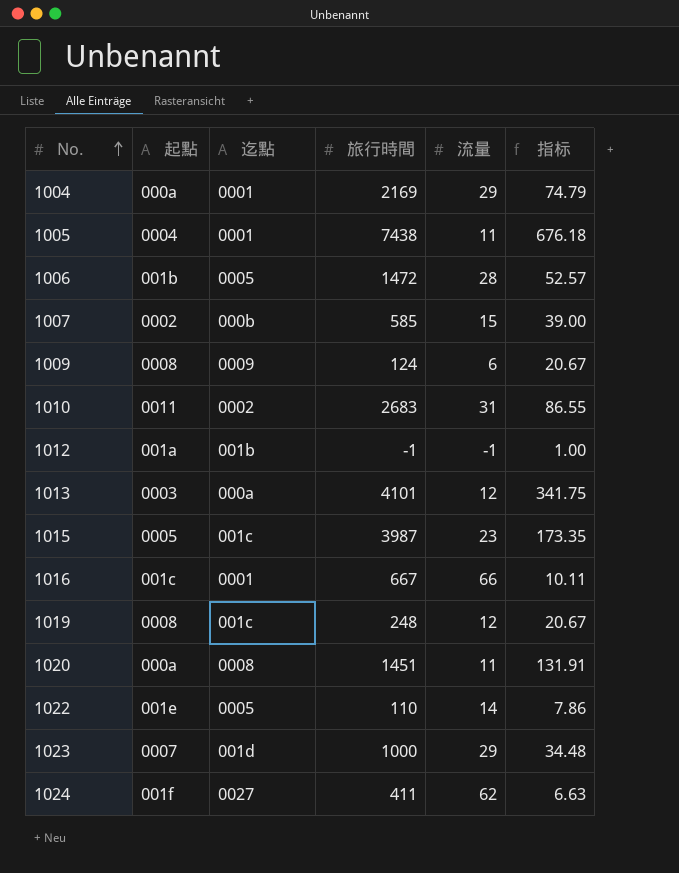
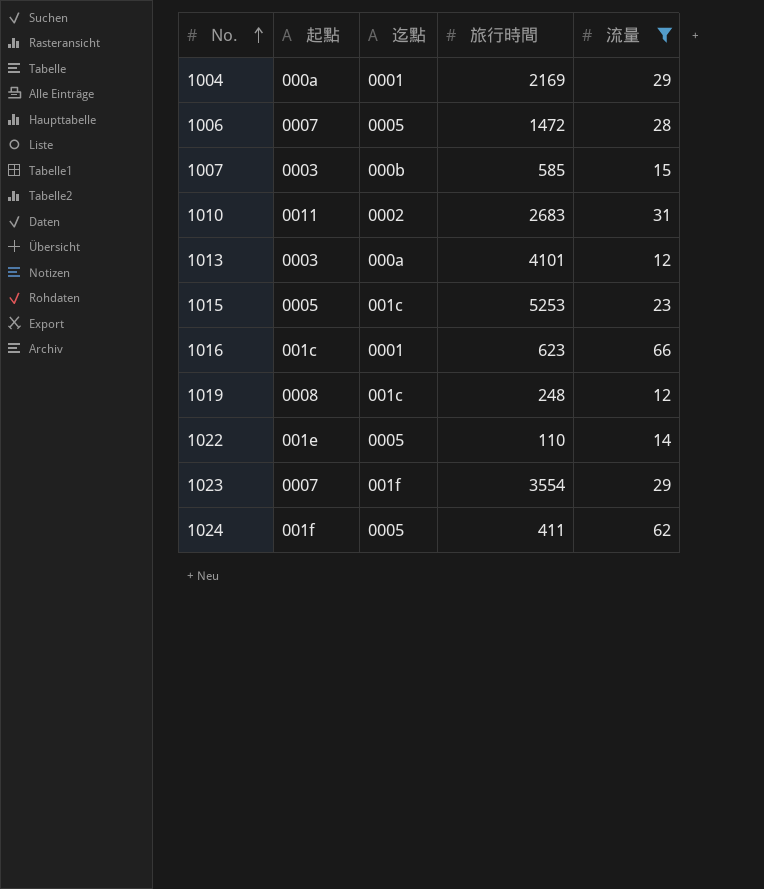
filter: none -> 流量 >= 12
column 指标 | formula: [旅行時間] / [流量] -> none
1006 | 起點: 001b -> 0007
1007 | 起點: 0002 -> 0003
1015 | 旅行時間: 3987 -> 5253
1016 | 旅行時間: 667 -> 623
1023 | 迄點: 001d -> 001f
1023 | 旅行時間: 1000 -> 3554
1024 | 迄點: 0027 -> 0005

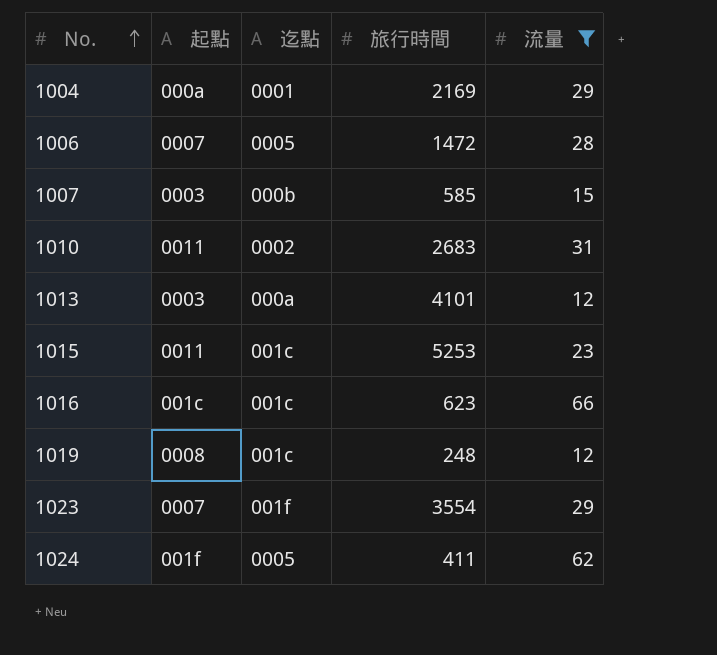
row 1022: 001e | 0005 | 110 | 14 -> none
1015 | 起點: 0005 -> 0011
1016 | 迄點: 0001 -> 001c

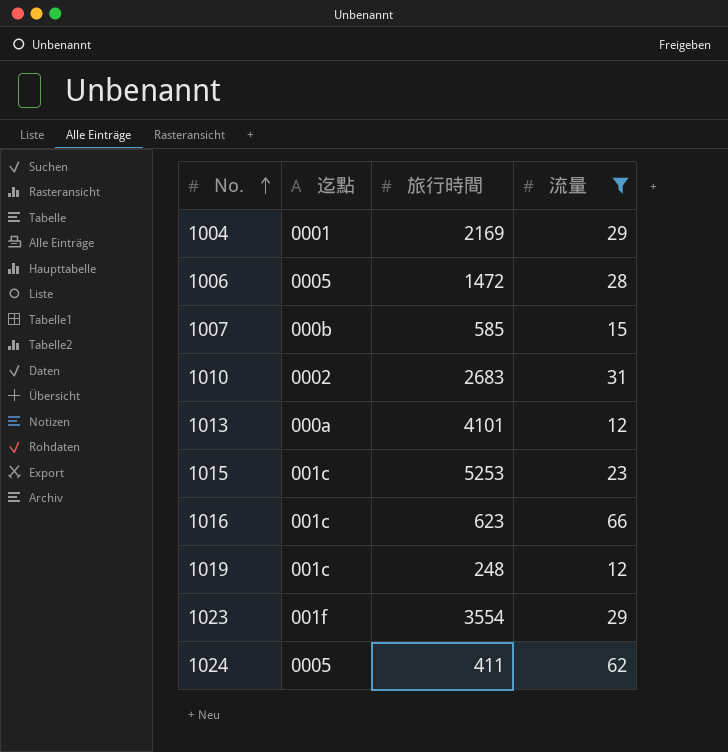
column 起點 | position: 2 -> none

